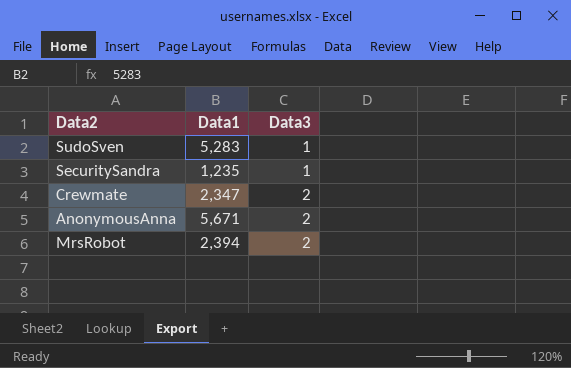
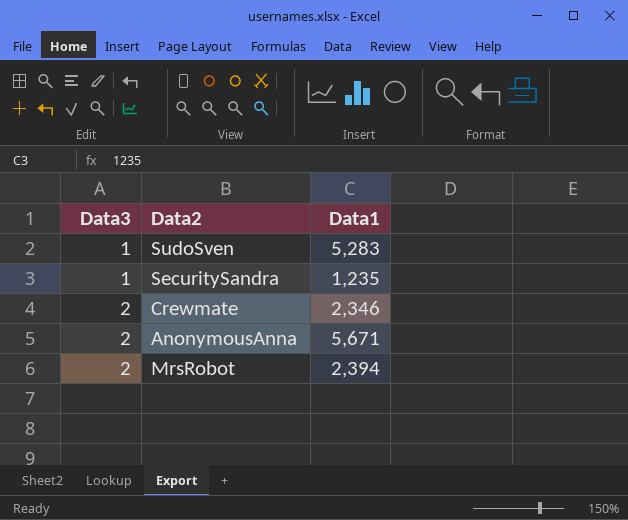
column Data3 | position: 3 -> 1
Crewmate | Data1: 2,347 -> 2,346

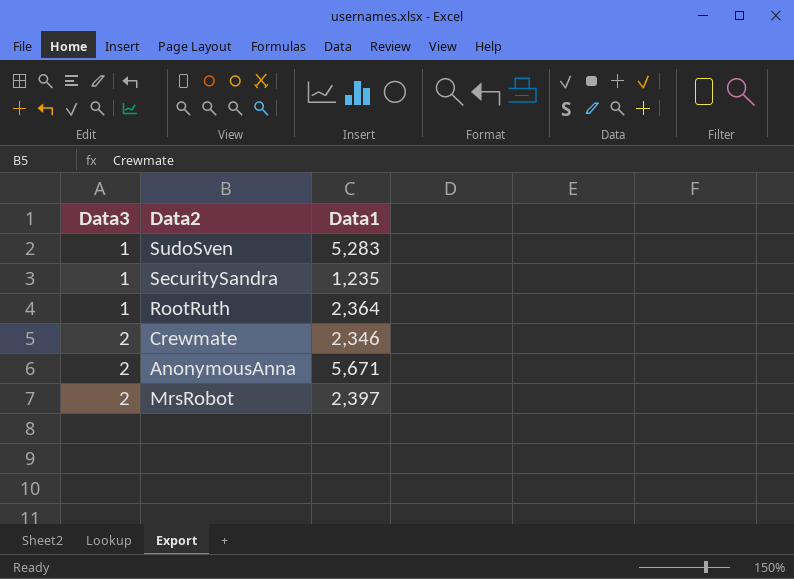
row RootRuth: none -> 1 | 2,364
MrsRobot | Data1: 2,394 -> 2,397

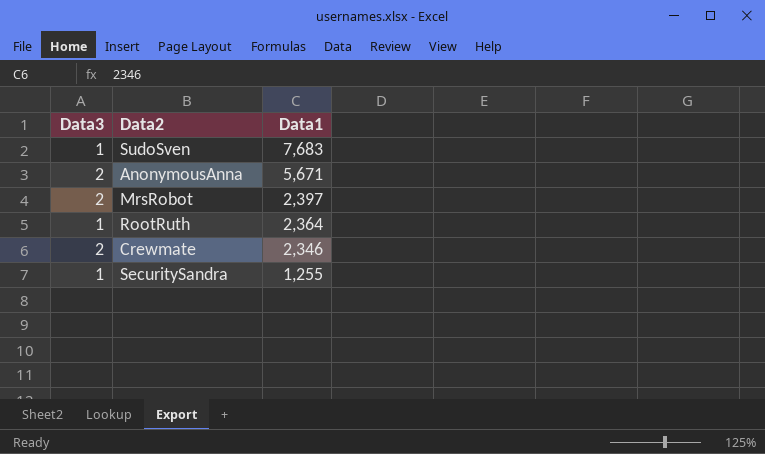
row order: Data3 ascending -> Data1 descending
SudoSven | Data1: 5,283 -> 7,683
SecuritySandra | Data1: 1,235 -> 1,255

